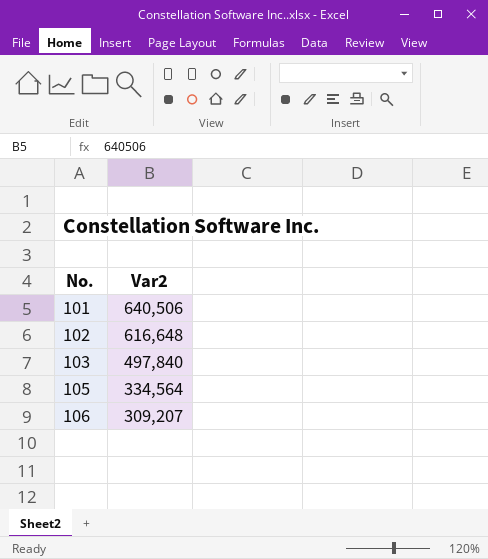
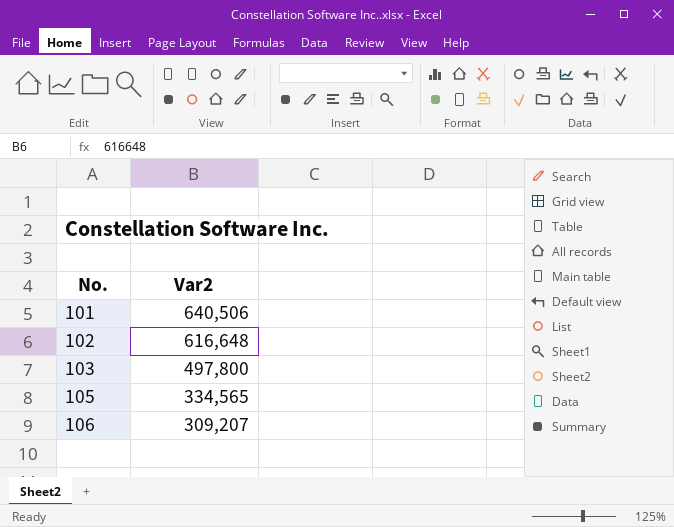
103 | Var2: 497,840 -> 497,800
105 | Var2: 334,564 -> 334,565

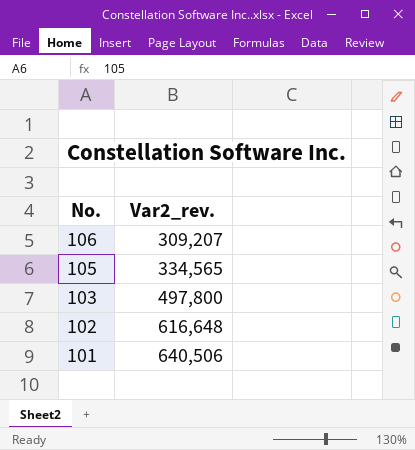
row order: No. ascending -> No. descending
column name: Var2 -> Var2_rev.

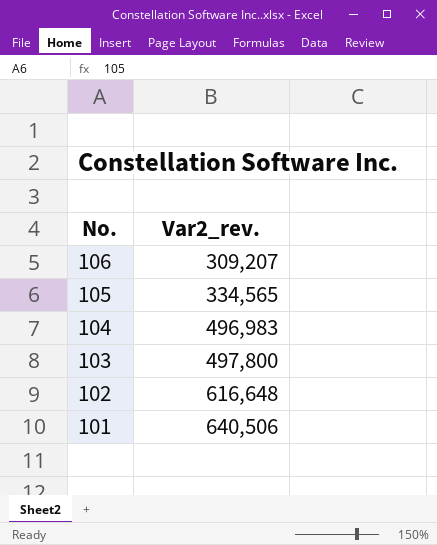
row 104: none -> 496,983

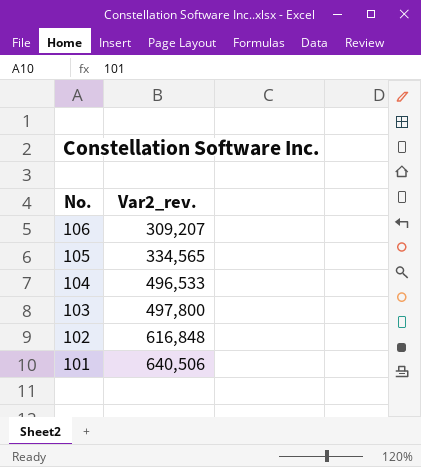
104 | Var2_rev.: 496,983 -> 496,533
102 | Var2_rev.: 616,648 -> 616,848

